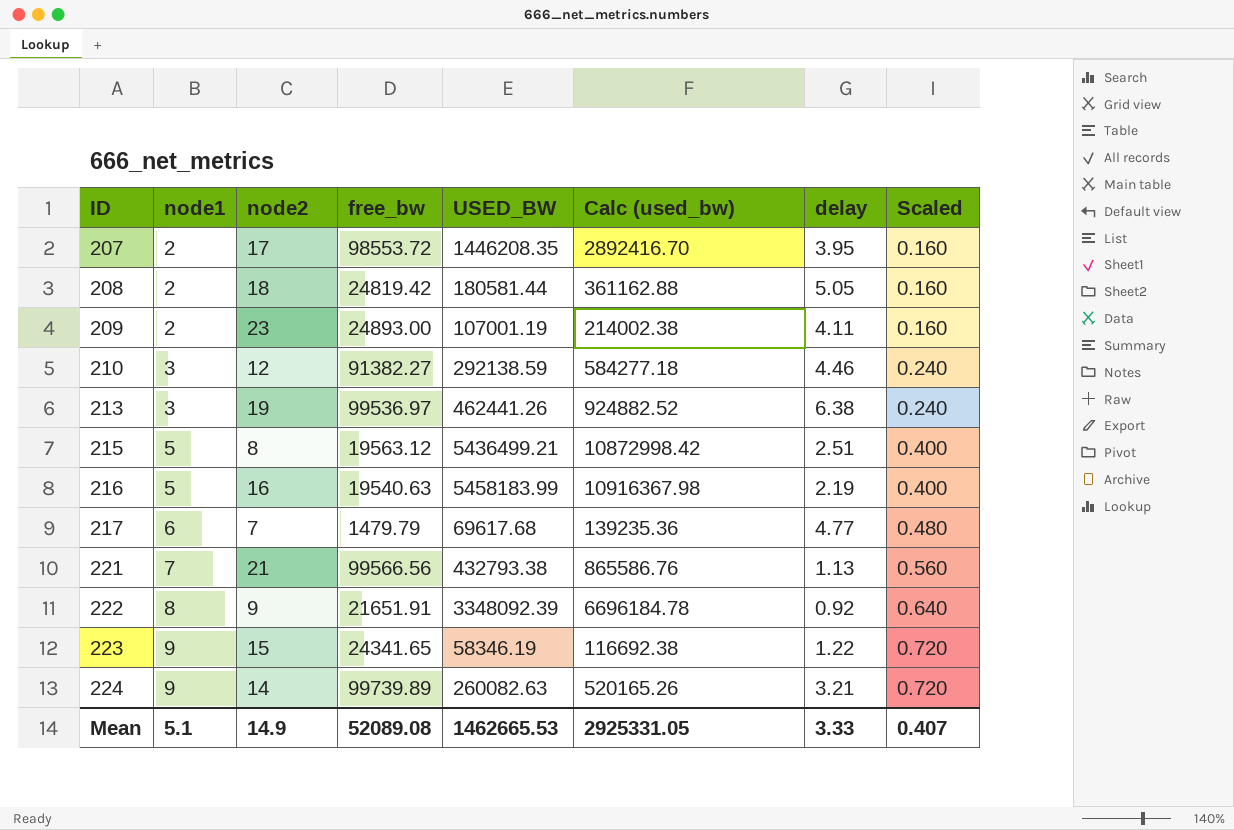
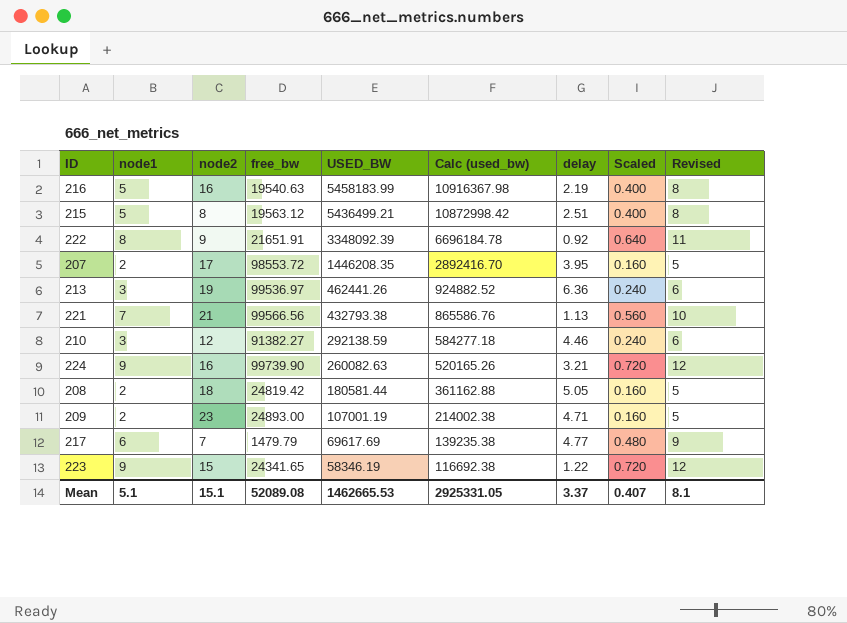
row order: ID ascending -> USED_BW descending
column Revised | formula: none -> [node1] + 3
213 | delay: 6.38 -> 6.36
224 | node2: 14 -> 16
224 | free_bw: 99739.89 -> 99739.90
209 | delay: 4.11 -> 4.71
217 | USED_BW: 69617.68 -> 69617.69
217 | Calc (used_bw): 139235.36 -> 139235.38
Mean | node2: 14.9 -> 15.1
Mean | delay: 3.33 -> 3.37

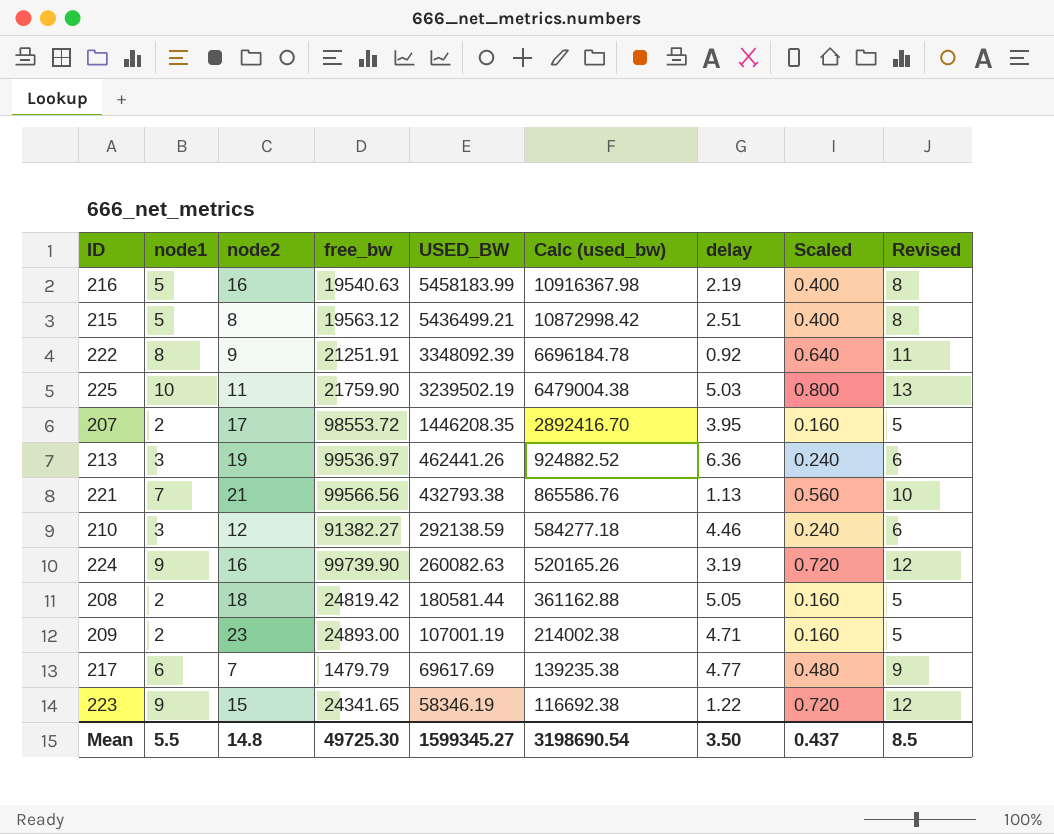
222 | free_bw: 21651.91 -> 21251.91
row 225: none -> 10 | 11 | 21759.90 | 3239502.19 | 6479004.38 | 5.03 | 0.800 | 13
224 | delay: 3.21 -> 3.19
Mean | node1: 5.1 -> 5.5
Mean | node2: 15.1 -> 14.8
Mean | free_bw: 52089.08 -> 49725.30
Mean | USED_BW: 1462665.53 -> 1599345.27
Mean | Calc (used_bw): 2925331.05 -> 3198690.54
Mean | delay: 3.37 -> 3.50
Mean | Scaled: 0.407 -> 0.437
Mean | Revised: 8.1 -> 8.5

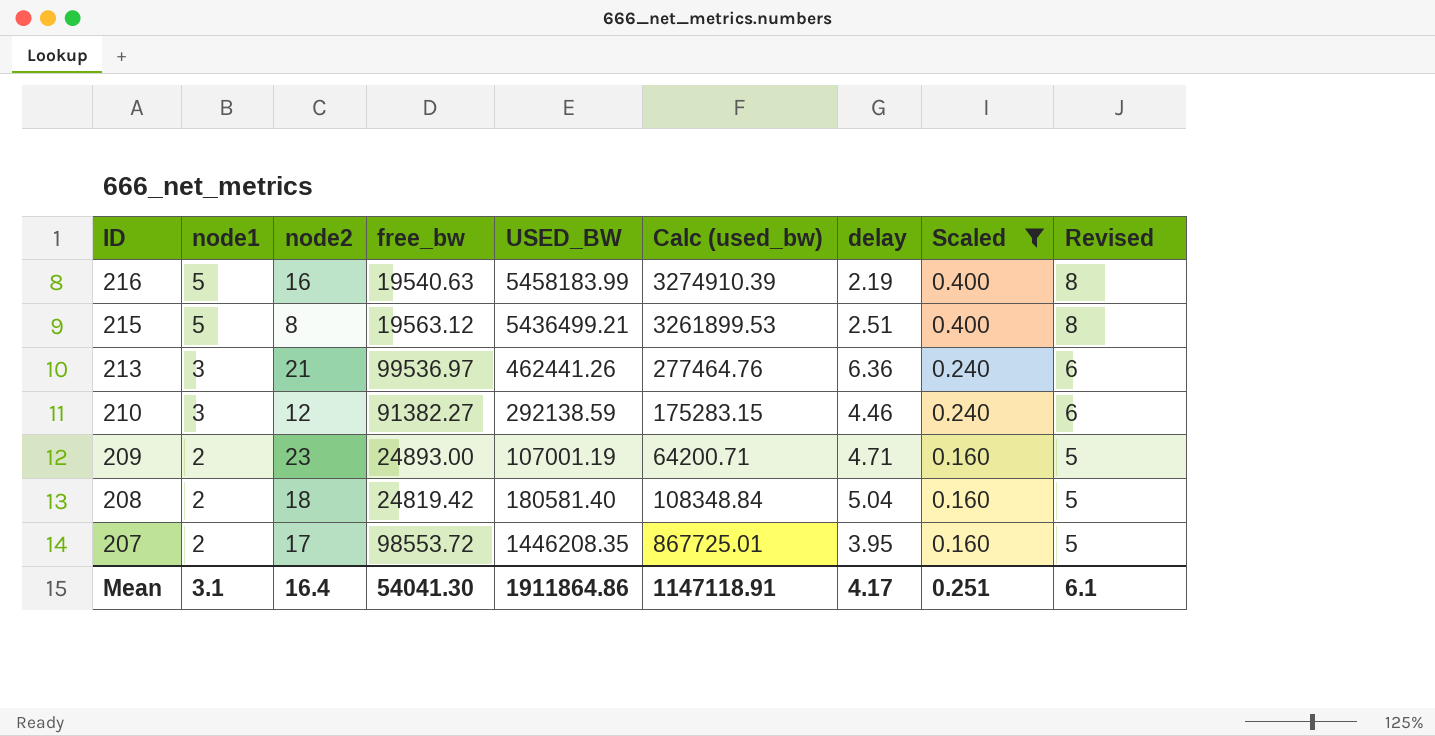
filter: none -> Scaled <= 0.400
row order: USED_BW descending -> ID descending
column Calc (used_bw) | formula: [USED_BW] * 2 -> [USED_BW] * 0.6
213 | node2: 19 -> 21
208 | USED_BW: 180581.44 -> 180581.40
208 | delay: 5.05 -> 5.04
Mean | node1: 5.5 -> 3.1
Mean | node2: 14.8 -> 16.4
Mean | free_bw: 49725.30 -> 54041.30
Mean | USED_BW: 1599345.27 -> 1911864.86
Mean | Calc (used_bw): 3198690.54 -> 1147118.91
Mean | delay: 3.50 -> 4.17
Mean | Scaled: 0.437 -> 0.251
Mean | Revised: 8.5 -> 6.1

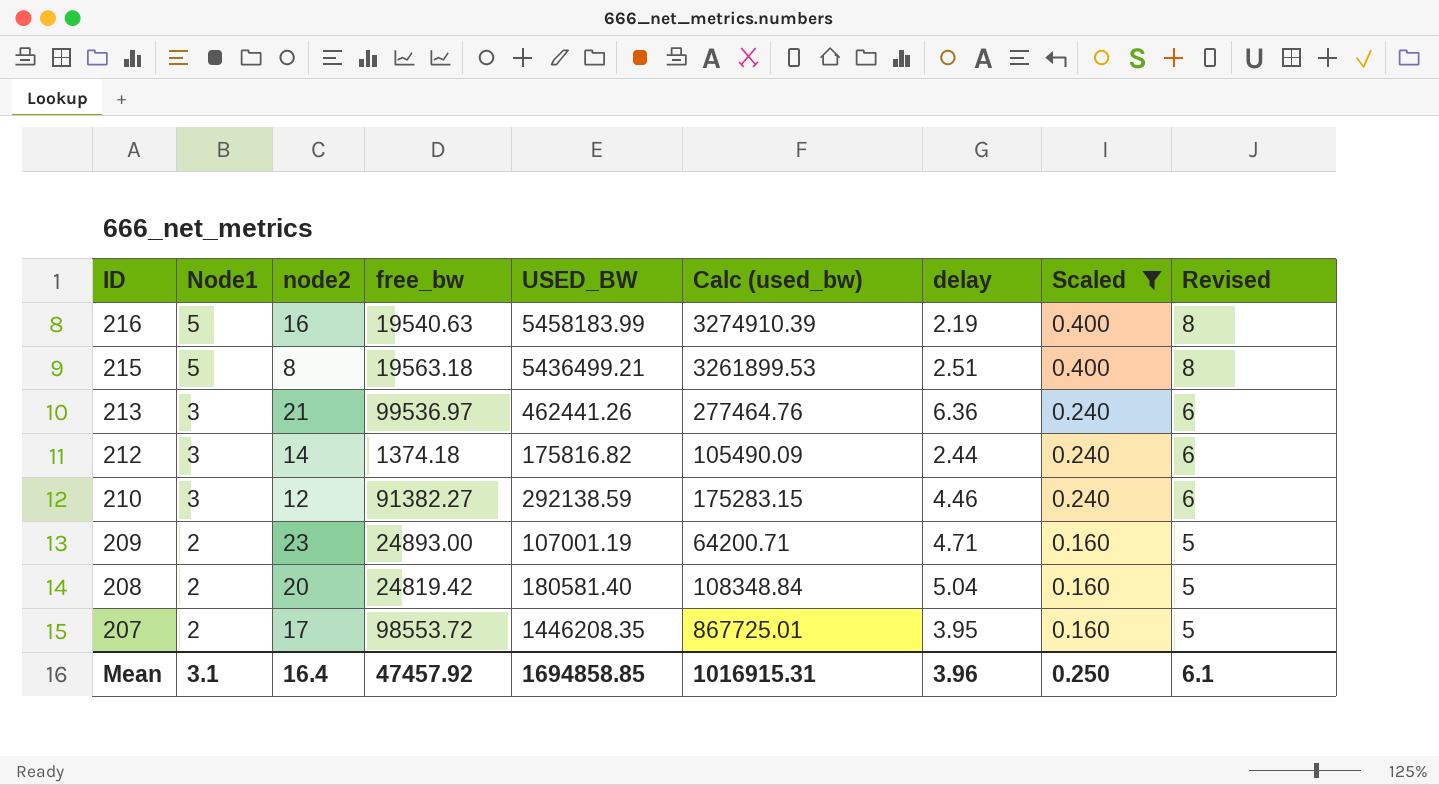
column name: node1 -> Node1
215 | free_bw: 19563.12 -> 19563.18
row 212: none -> 3 | 14 | 1374.18 | 175816.82 | 105490.09 | 2.44 | 0.240 | 6
208 | node2: 18 -> 20
Mean | free_bw: 54041.30 -> 47457.92
Mean | USED_BW: 1911864.86 -> 1694858.85
Mean | Calc (used_bw): 1147118.91 -> 1016915.31
Mean | delay: 4.17 -> 3.96
Mean | Scaled: 0.251 -> 0.250

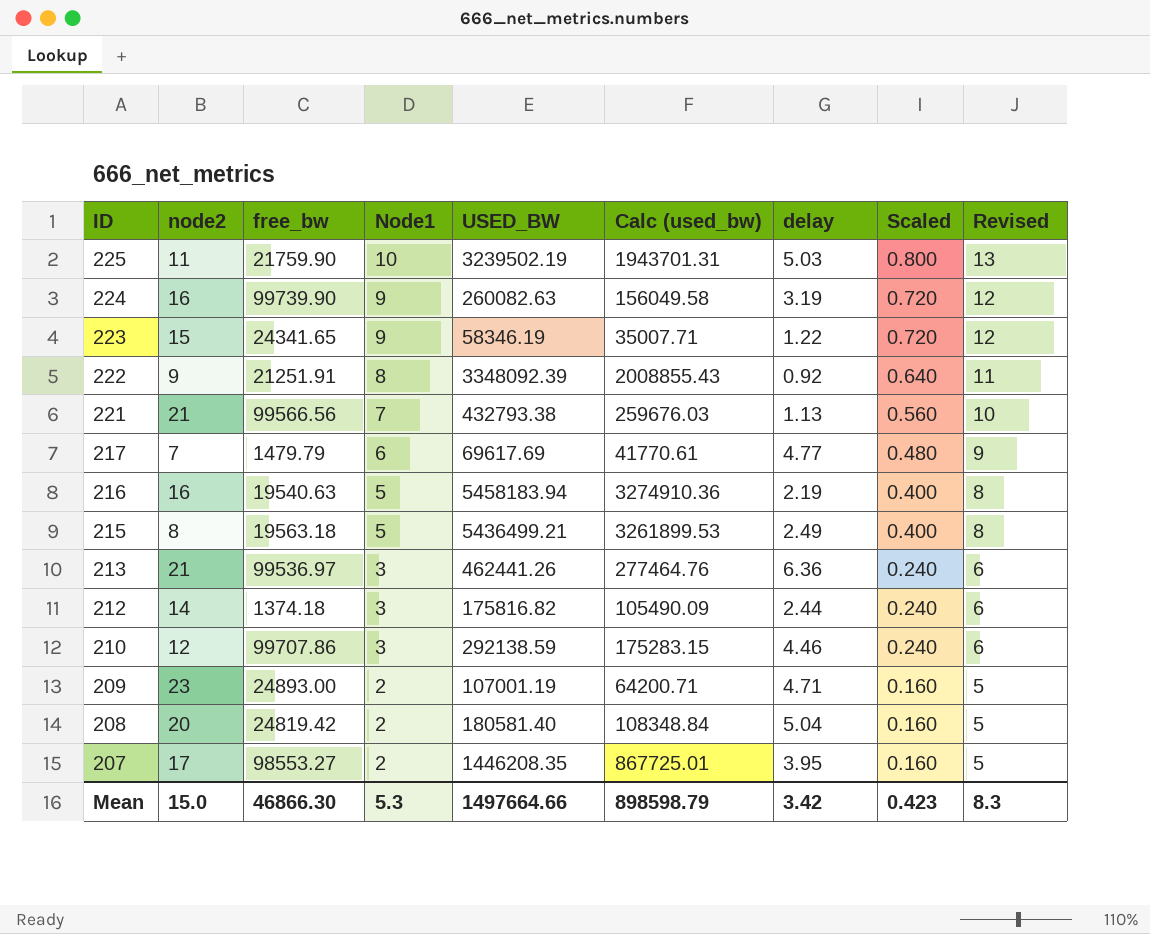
filter: Scaled <= 0.400 -> none
column Node1 | position: 2 -> 4
216 | USED_BW: 5458183.99 -> 5458183.94
216 | Calc (used_bw): 3274910.39 -> 3274910.36
215 | delay: 2.51 -> 2.49
210 | free_bw: 91382.27 -> 99707.86
207 | free_bw: 98553.72 -> 98553.27
Mean | node2: 16.4 -> 15.0
Mean | free_bw: 47457.92 -> 46866.30
Mean | Node1: 3.1 -> 5.3
Mean | USED_BW: 1694858.85 -> 1497664.66
Mean | Calc (used_bw): 1016915.31 -> 898598.79
Mean | delay: 3.96 -> 3.42
Mean | Scaled: 0.250 -> 0.423
Mean | Revised: 6.1 -> 8.3

